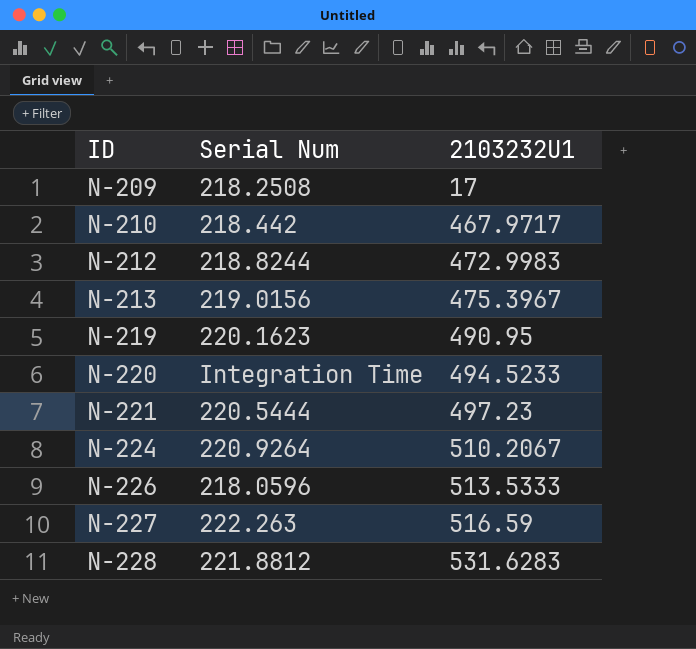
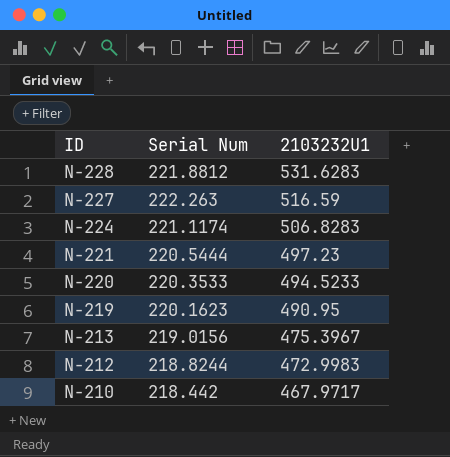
row order: ID ascending -> ID descending
row N-209: 218.2508 | 17 -> none
row N-226: 218.0596 | 513.5333 -> none
N-224 | Serial Num: 220.9264 -> 221.1174
N-224 | 2103232U1: 510.2067 -> 506.8283
N-220 | Serial Num: Integration Time -> 220.3533

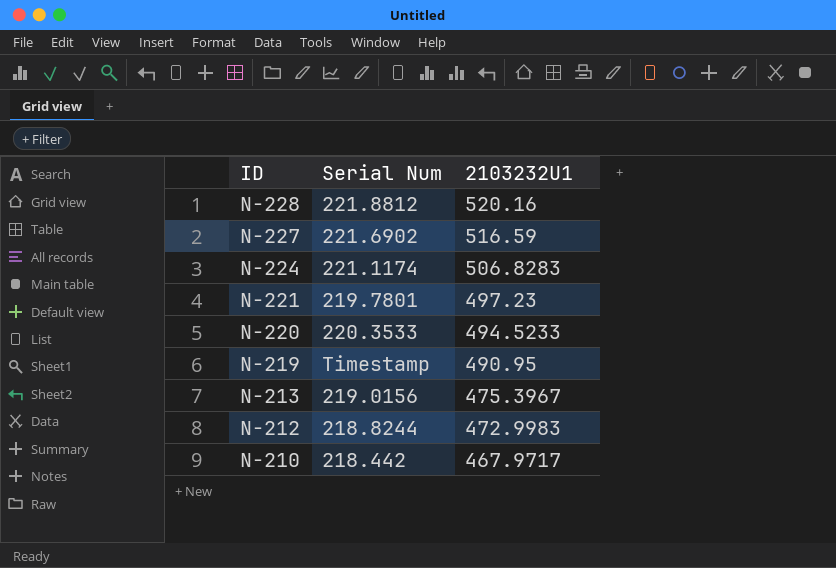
N-228 | 2103232U1: 531.6283 -> 520.16
N-227 | Serial Num: 222.263 -> 221.6902
N-221 | Serial Num: 220.5444 -> 219.7801
N-219 | Serial Num: 220.1623 -> Timestamp

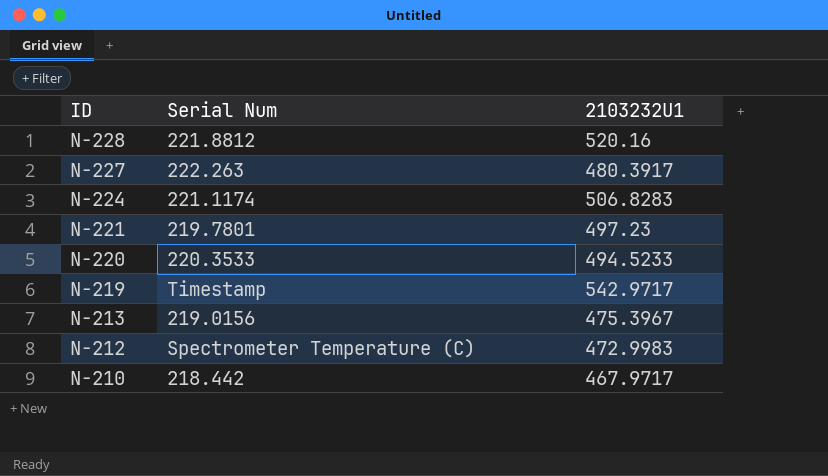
N-227 | Serial Num: 221.6902 -> 222.263
N-227 | 2103232U1: 516.59 -> 480.3917
N-219 | 2103232U1: 490.95 -> 542.9717
N-212 | Serial Num: 218.8244 -> Spectrometer Temperature (C)

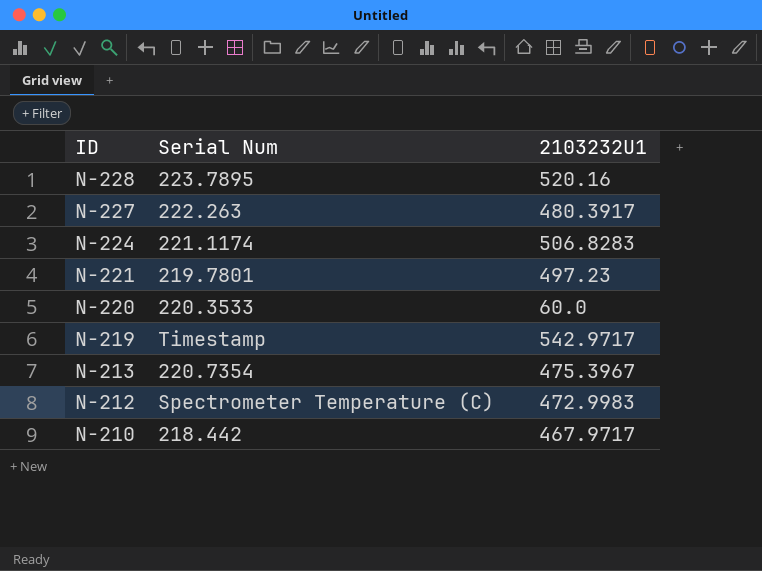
N-228 | Serial Num: 221.8812 -> 223.7895
N-220 | 2103232U1: 494.5233 -> 60.0
N-213 | Serial Num: 219.0156 -> 220.7354

